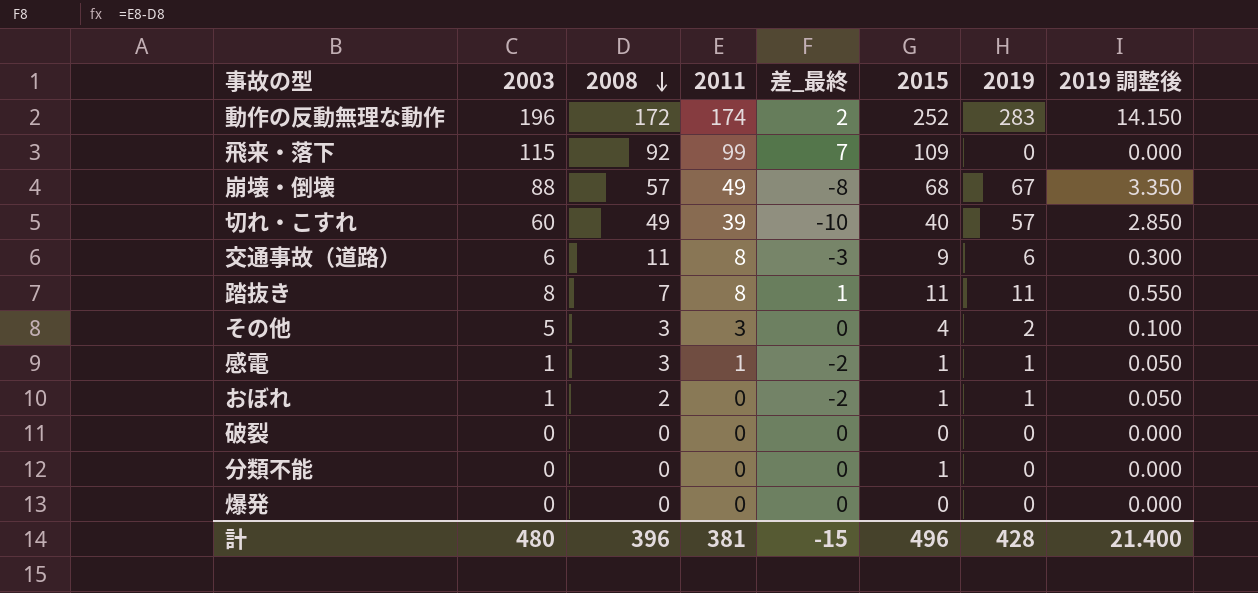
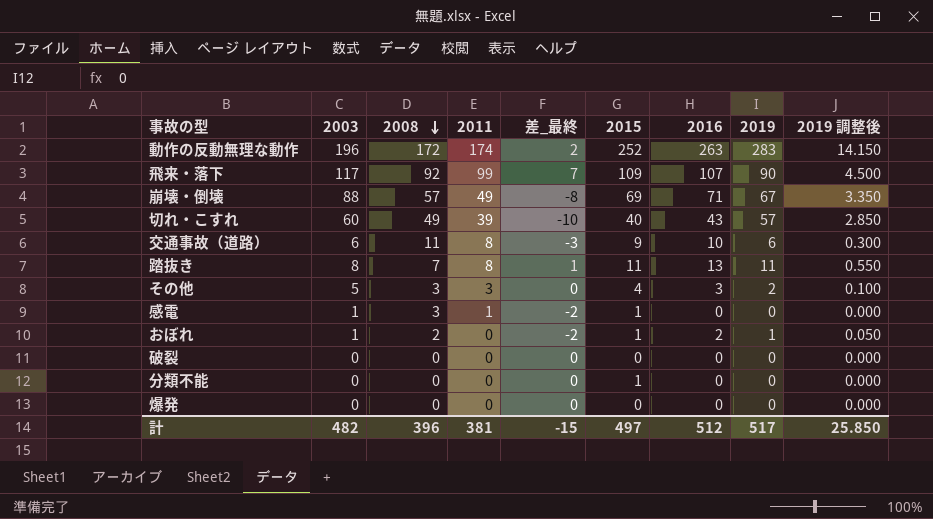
column 2016 | position: none -> 7
飛来・落下 | 2003: 115 -> 117
飛来・落下 | 2019: 0 -> 90
飛来・落下 | 2019 調整後: 0.000 -> 4.500
崩壊・倒壊 | 2015: 68 -> 69
感電 | 2019: 1 -> 0
感電 | 2019 調整後: 0.050 -> 0.000
計 | 2003: 480 -> 482
計 | 2015: 496 -> 497
計 | 2019: 428 -> 517
計 | 2019 調整後: 21.400 -> 25.850

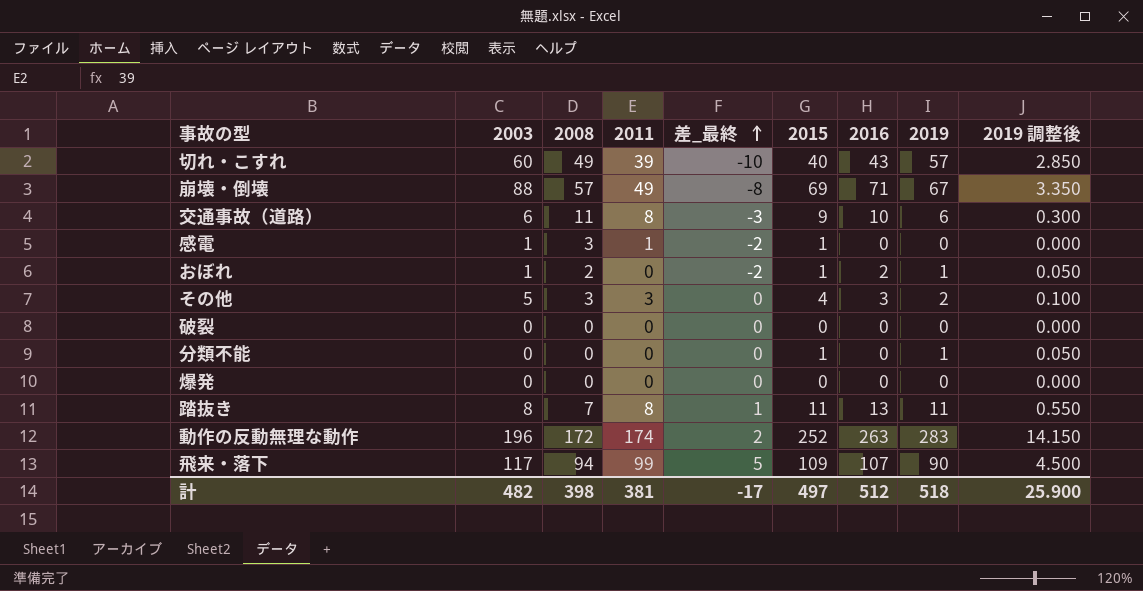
row order: 2008 descending -> 差_最終 ascending
分類不能 | 2019: 0 -> 1
分類不能 | 2019 調整後: 0.000 -> 0.050
飛来・落下 | 2008: 92 -> 94
飛来・落下 | 差_最終: 7 -> 5
計 | 2008: 396 -> 398
計 | 差_最終: -15 -> -17
計 | 2019: 517 -> 518
計 | 2019 調整後: 25.850 -> 25.900

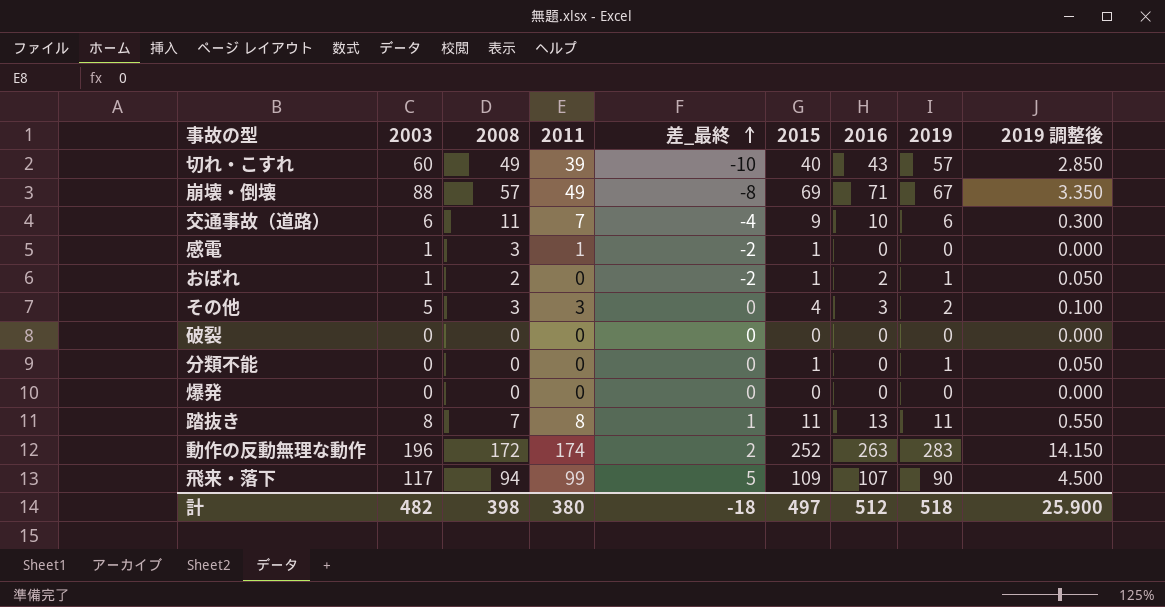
交通事故（道路） | 2011: 8 -> 7
交通事故（道路） | 差_最終: -3 -> -4
計 | 2011: 381 -> 380
計 | 差_最終: -17 -> -18

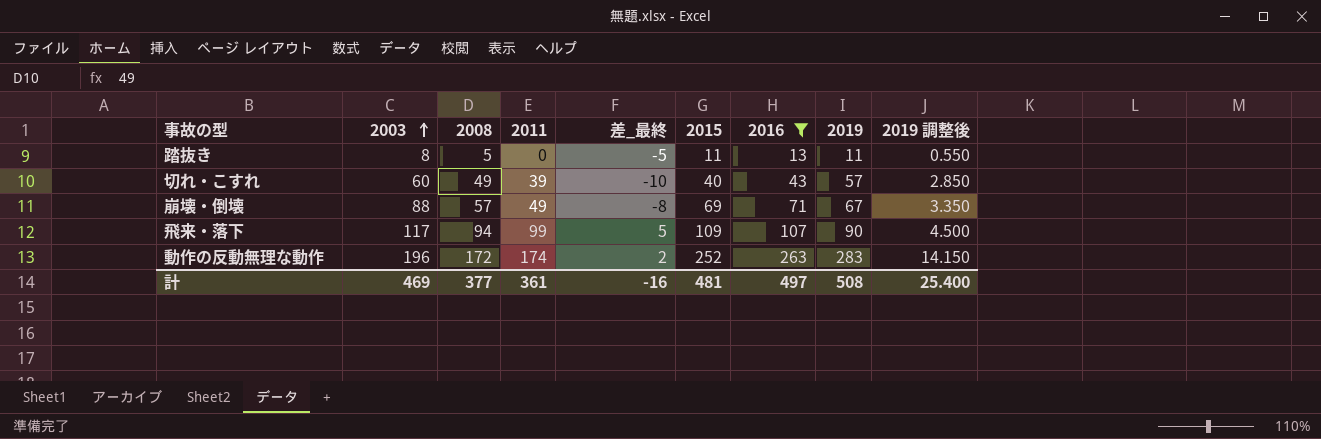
filter: none -> 2016 >= 13
row order: 差_最終 ascending -> 2003 ascending
踏抜き | 2008: 7 -> 5
踏抜き | 2011: 8 -> 0
踏抜き | 差_最終: 1 -> -5
計 | 2003: 482 -> 469
計 | 2008: 398 -> 377
計 | 2011: 380 -> 361
計 | 差_最終: -18 -> -16
計 | 2015: 497 -> 481
計 | 2016: 512 -> 497
計 | 2019: 518 -> 508
計 | 2019 調整後: 25.900 -> 25.400

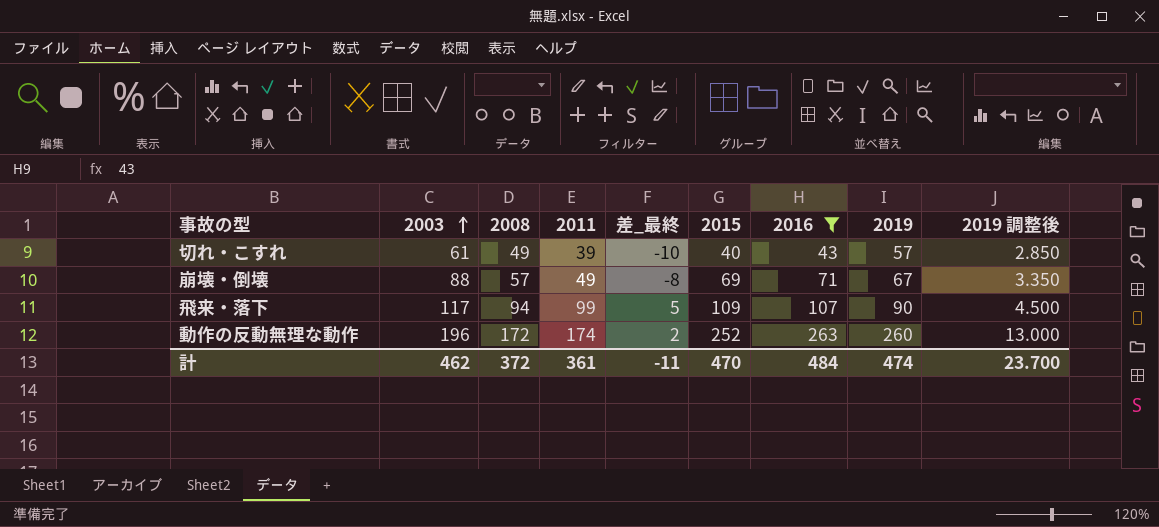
row 踏抜き: 8 | 5 | 0 | -5 | 11 | 13 | 11 | 0.550 -> none
切れ・こすれ | 2003: 60 -> 61
動作の反動無理な動作 | 2019: 283 -> 260
動作の反動無理な動作 | 2019 調整後: 14.150 -> 13.000
計 | 2003: 469 -> 462
計 | 2008: 377 -> 372
計 | 差_最終: -16 -> -11
計 | 2015: 481 -> 470
計 | 2016: 497 -> 484
計 | 2019: 508 -> 474
計 | 2019 調整後: 25.400 -> 23.700

